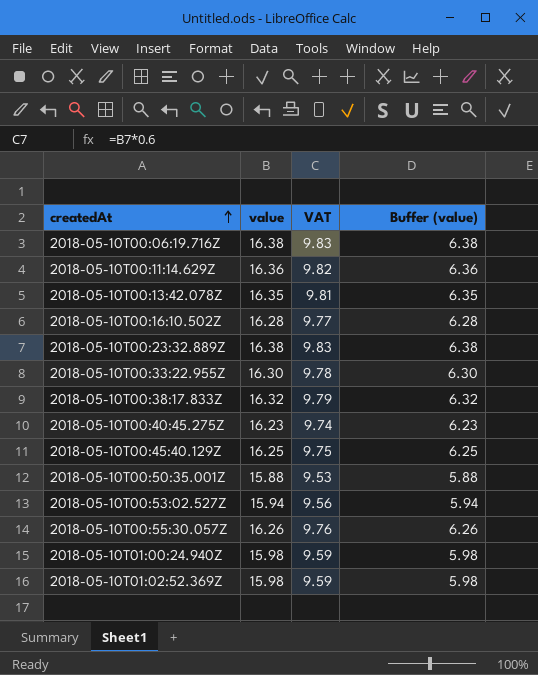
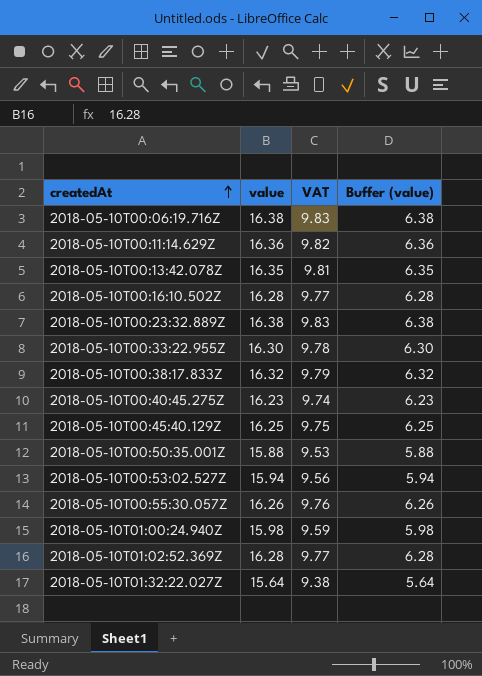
2018-05-10T01:02:52.369Z | value: 15.98 -> 16.28
2018-05-10T01:02:52.369Z | VAT: 9.59 -> 9.77
2018-05-10T01:02:52.369Z | Buffer (value): 5.98 -> 6.28
row 2018-05-10T01:32:22.027Z: none -> 15.64 | 9.38 | 5.64

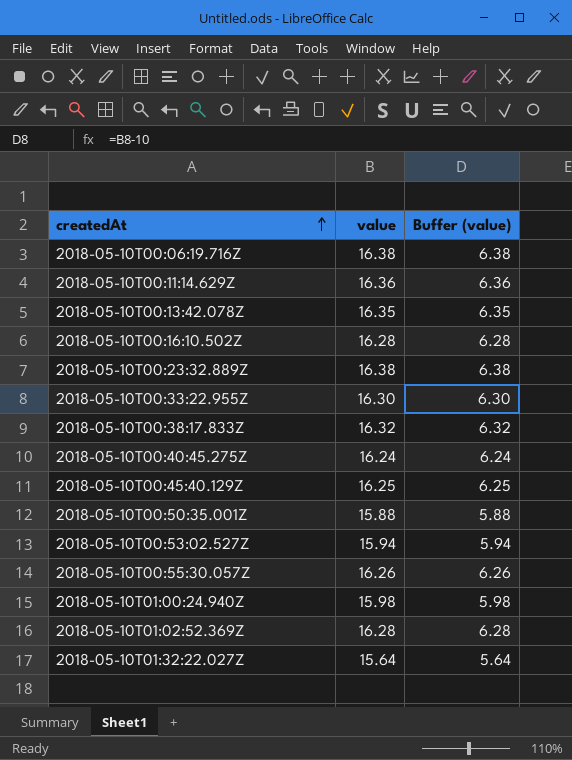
column VAT | formula: [value] * 0.6 -> none
2018-05-10T00:40:45.275Z | value: 16.23 -> 16.24
2018-05-10T00:40:45.275Z | Buffer (value): 6.23 -> 6.24

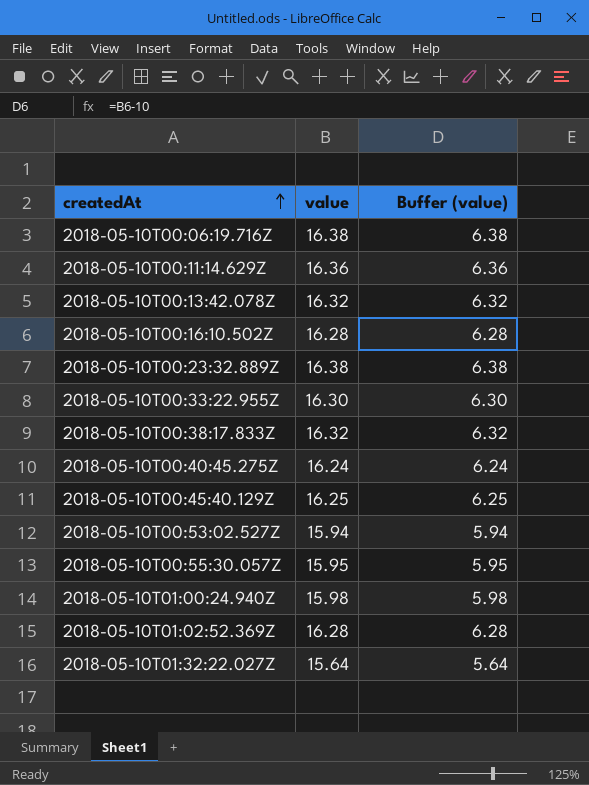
row 2018-05-10T00:50:35.001Z: 15.88 | 5.88 -> none
2018-05-10T00:13:42.078Z | value: 16.35 -> 16.32
2018-05-10T00:13:42.078Z | Buffer (value): 6.35 -> 6.32
2018-05-10T00:55:30.057Z | value: 16.26 -> 15.95
2018-05-10T00:55:30.057Z | Buffer (value): 6.26 -> 5.95

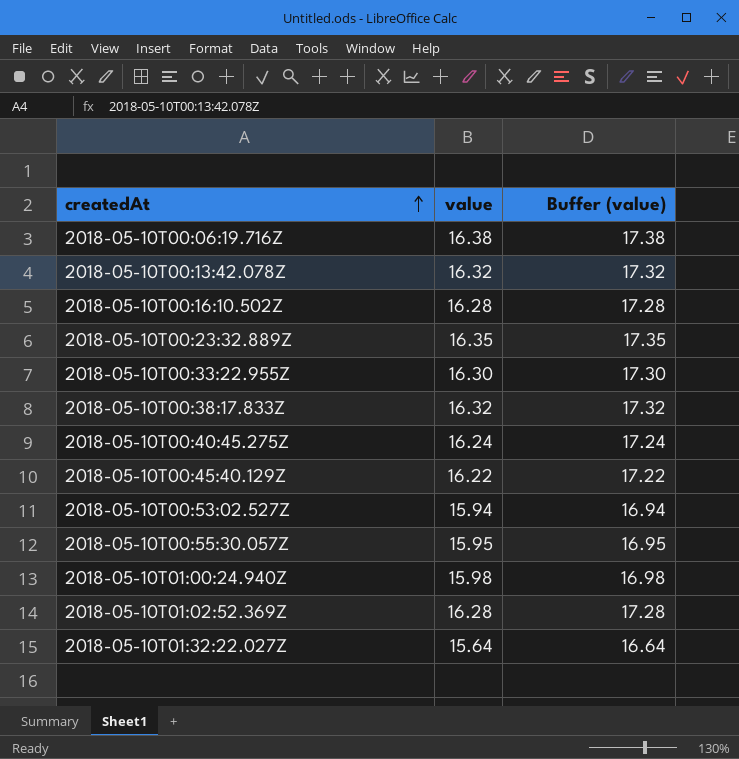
column Buffer (value) | formula: [value] - 10 -> [value] + 1
row 2018-05-10T00:11:14.629Z: 16.36 | 6.36 -> none
2018-05-10T00:23:32.889Z | value: 16.38 -> 16.35
2018-05-10T00:45:40.129Z | value: 16.25 -> 16.22

